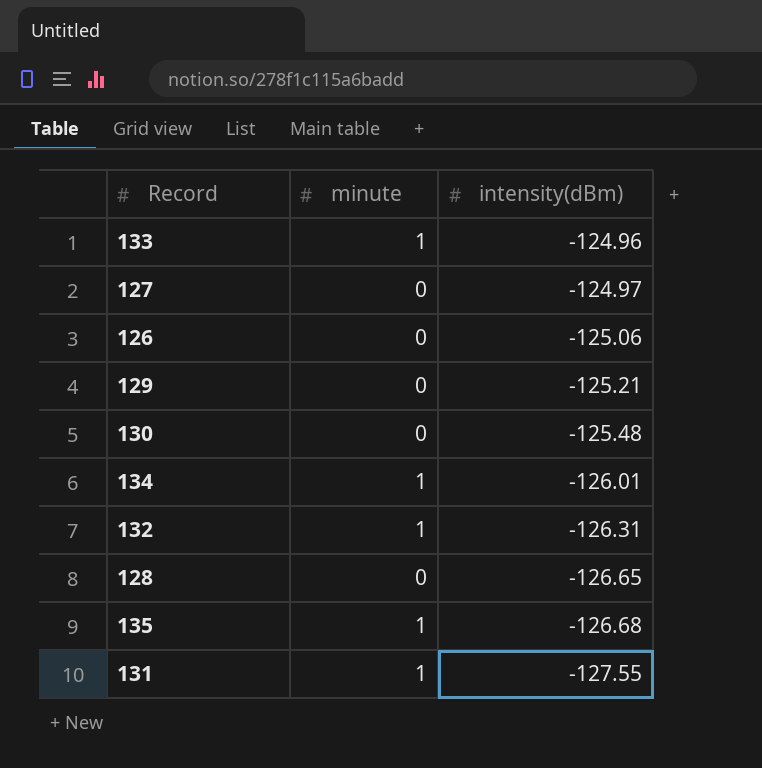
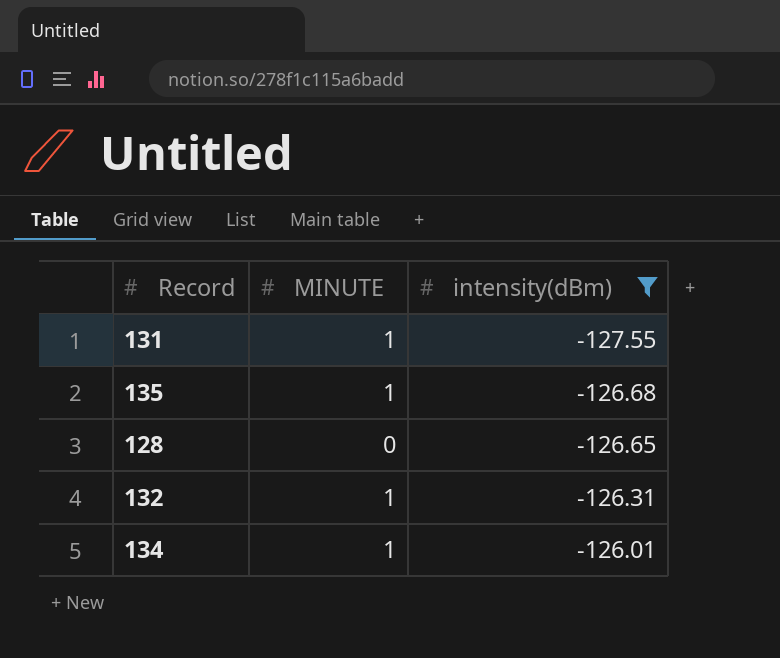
filter: none -> intensity(dBm) <= -126.01
row order: intensity(dBm) descending -> intensity(dBm) ascending
column name: minute -> MINUTE

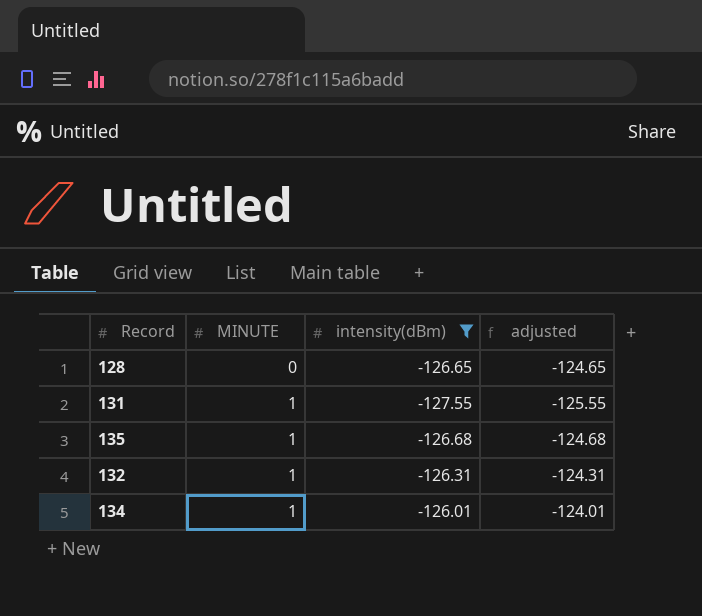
row order: intensity(dBm) ascending -> MINUTE ascending
column adjusted | formula: none -> [intensity(dBm)] + 2

